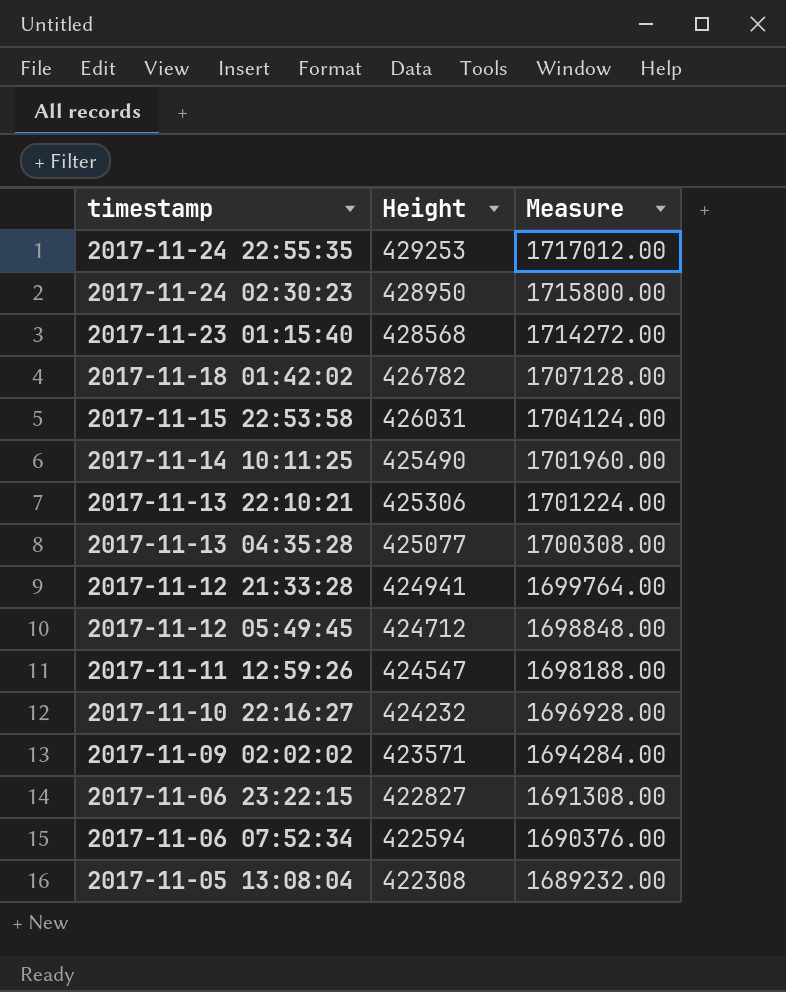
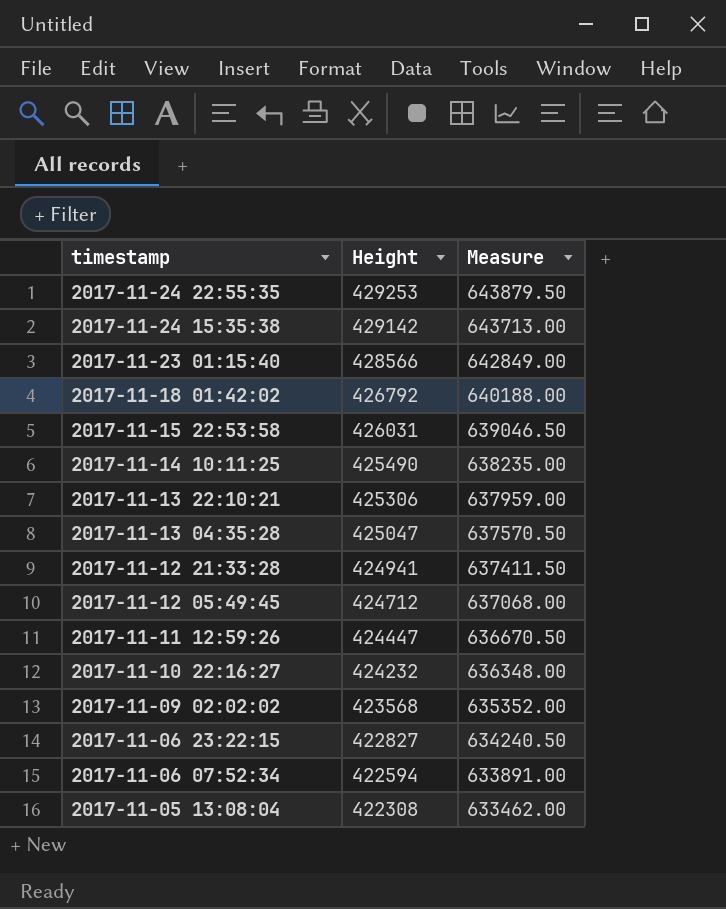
column Measure | formula: [Height] * 4 -> [Height] * 1.5
row 2017-11-24 02:30:23: 428950 | 1715800.00 -> none
row 2017-11-24 15:35:38: none -> 429142 | 643713.00
2017-11-23 01:15:40 | Height: 428568 -> 428566
2017-11-18 01:42:02 | Height: 426782 -> 426792
2017-11-13 04:35:28 | Height: 425077 -> 425047
2017-11-11 12:59:26 | Height: 424547 -> 424447
2017-11-09 02:02:02 | Height: 423571 -> 423568

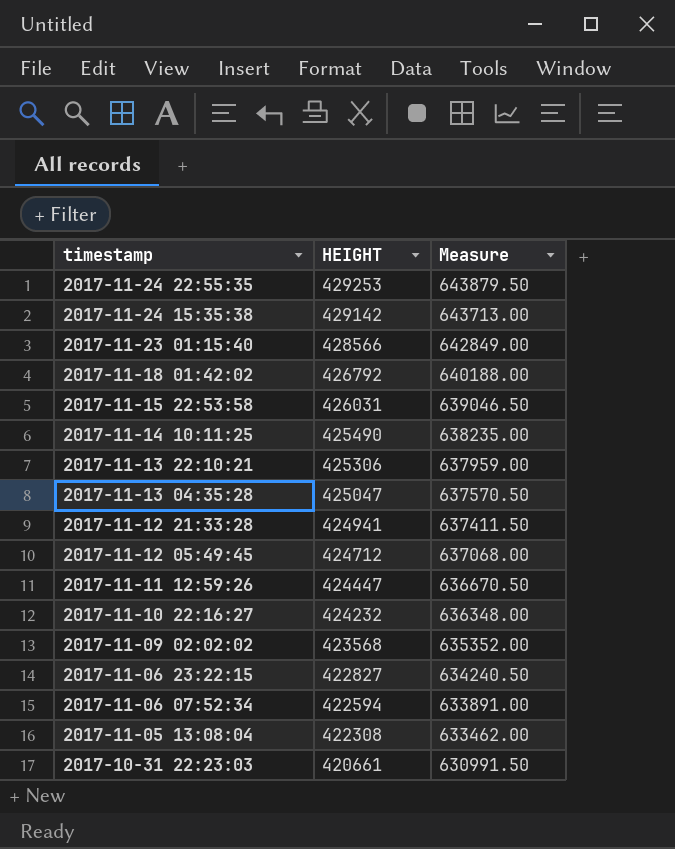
column name: Height -> HEIGHT
row 2017-10-31 22:23:03: none -> 420661 | 630991.50

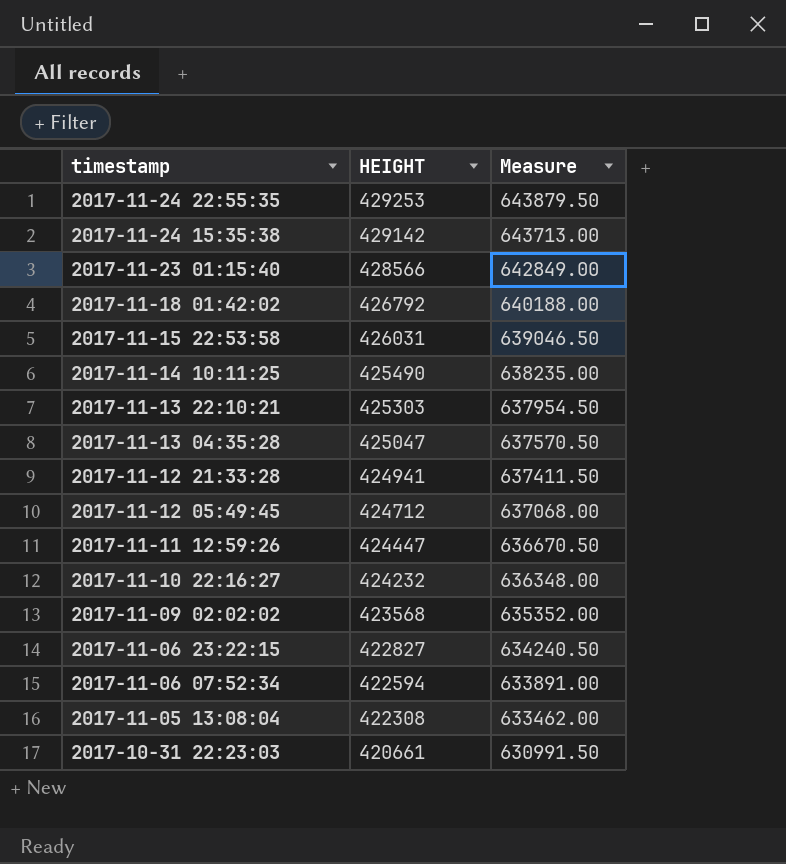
2017-11-13 22:10:21 | HEIGHT: 425306 -> 425303
2017-11-13 22:10:21 | Measure: 637959.00 -> 637954.50

